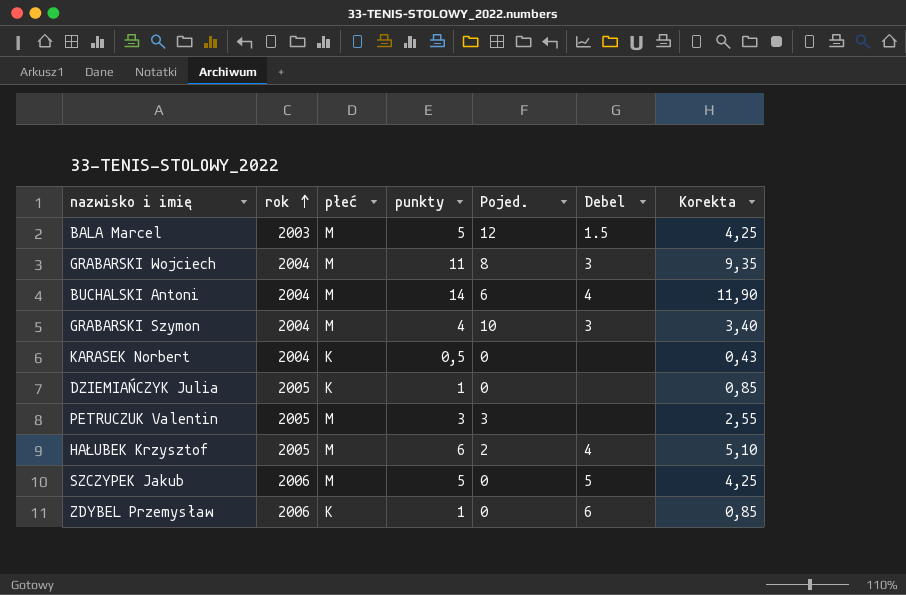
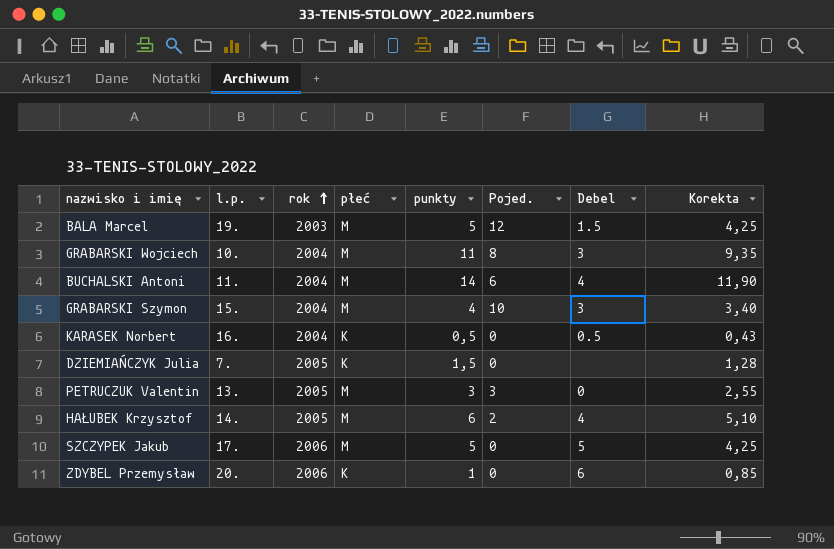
column l.p. | position: none -> 2
KARASEK Norbert | Debel: none -> 0.5
DZIEMIAŃCZYK Julia | punkty: 1 -> 1,5
DZIEMIAŃCZYK Julia | Korekta: 0,85 -> 1,28
PETRUCZUK Valentin | Debel: none -> 0

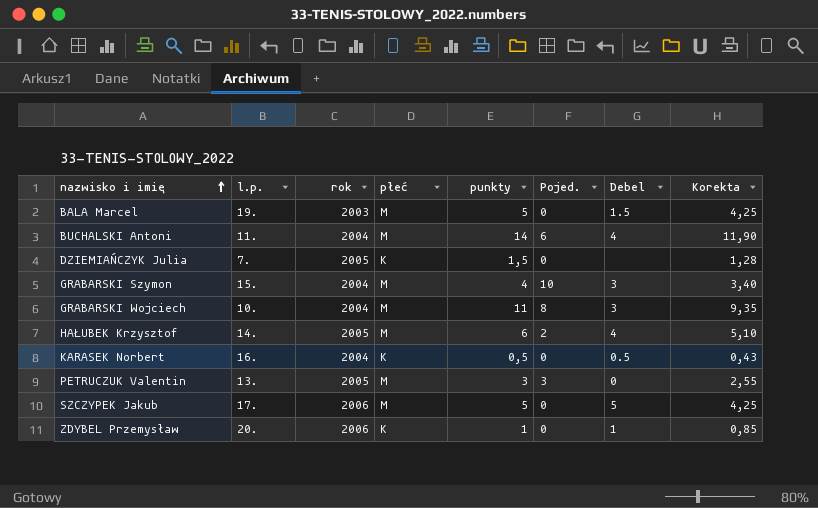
row order: rok ascending -> nazwisko i imię ascending
BALA Marcel | Pojed.: 12 -> 0
ZDYBEL Przemysław | Debel: 6 -> 1

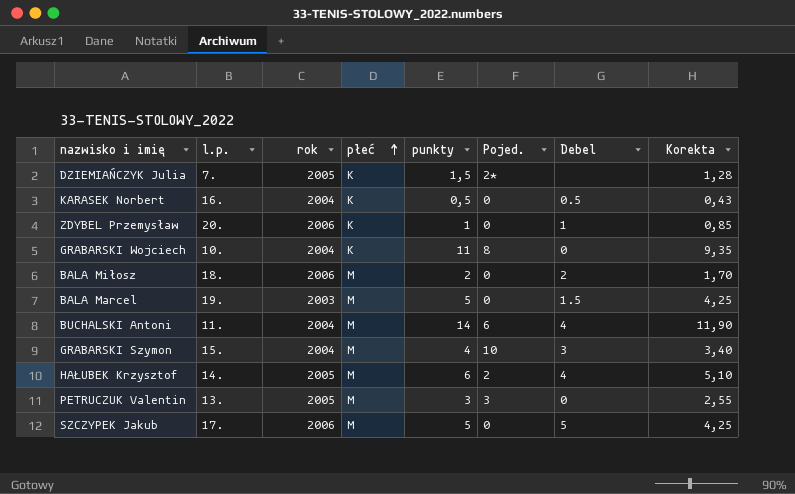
row order: nazwisko i imię ascending -> płeć ascending
DZIEMIAŃCZYK Julia | Pojed.: 0 -> 2*
GRABARSKI Wojciech | płeć: M -> K
GRABARSKI Wojciech | Debel: 3 -> 0
row BALA Miłosz: none -> 18. | 2006 | M | 2 | 0 | 2 | 1,70

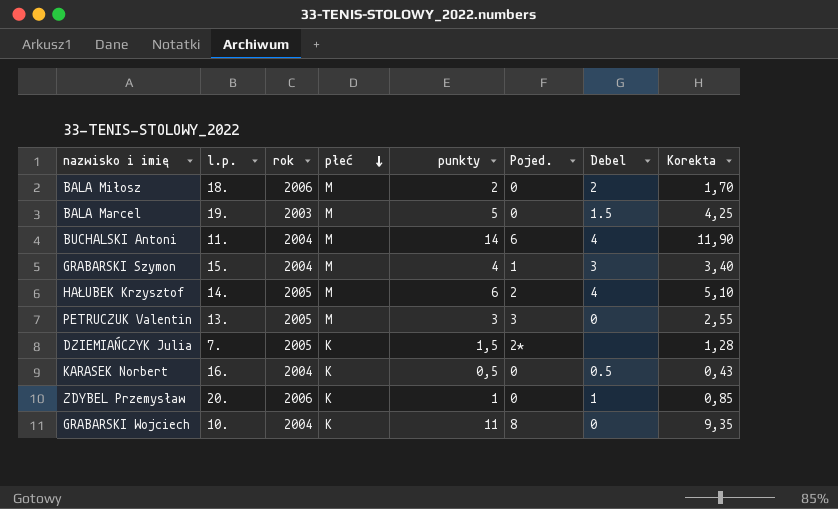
row order: płeć ascending -> płeć descending
row SZCZYPEK Jakub: 17. | 2006 | M | 5 | 0 | 5 | 4,25 -> none
GRABARSKI Szymon | Pojed.: 10 -> 1

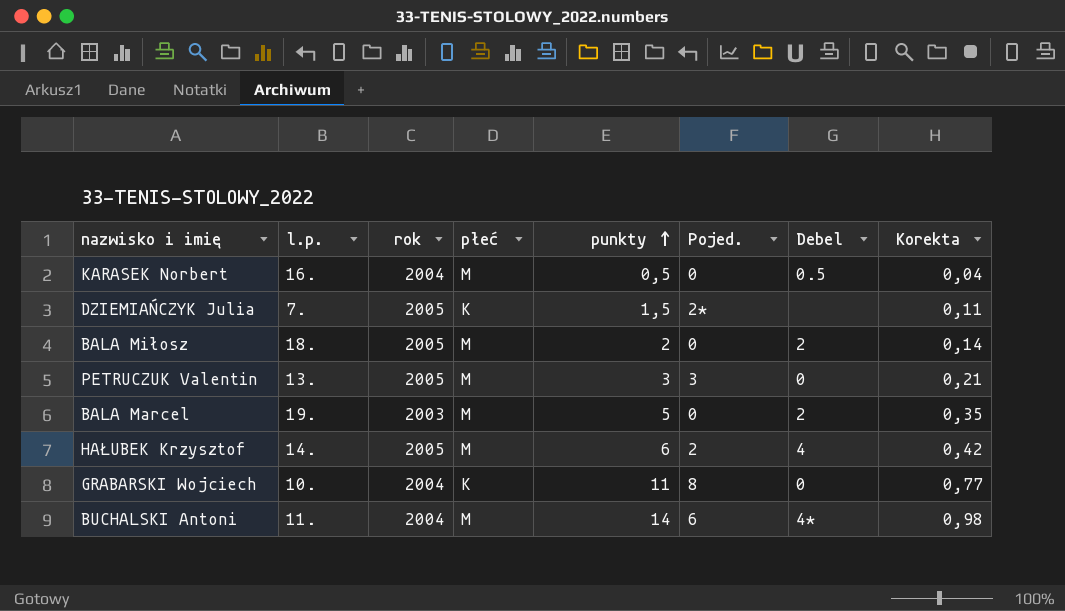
row order: płeć descending -> punkty ascending
column Korekta | formula: [punkty] * 0,85 -> [punkty] * 0,07
row GRABARSKI Szymon: 15. | 2004 | M | 4 | 1 | 3 | 3,40 -> none
row ZDYBEL Przemysław: 20. | 2006 | K | 1 | 0 | 1 | 0,85 -> none
KARASEK Norbert | płeć: K -> M
BALA Miłosz | rok: 2006 -> 2005
BALA Marcel | Debel: 1.5 -> 2
BUCHALSKI Antoni | Debel: 4 -> 4*

